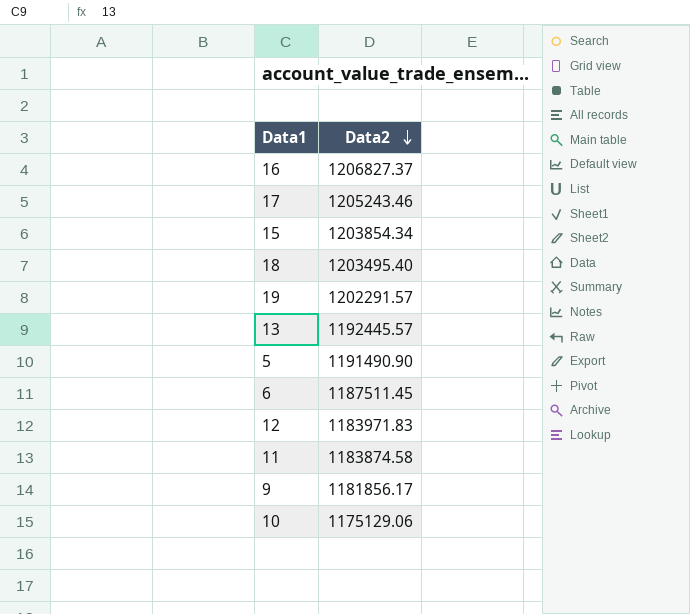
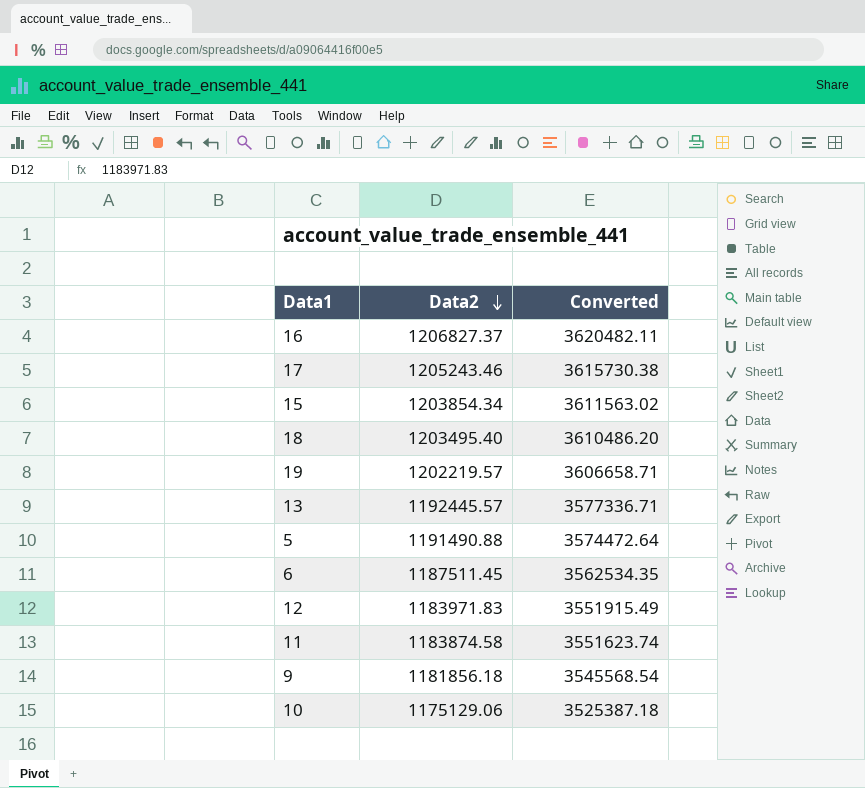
column Converted | formula: none -> [Data2] * 3
19 | Data2: 1202291.57 -> 1202219.57
5 | Data2: 1191490.90 -> 1191490.88
9 | Data2: 1181856.17 -> 1181856.18

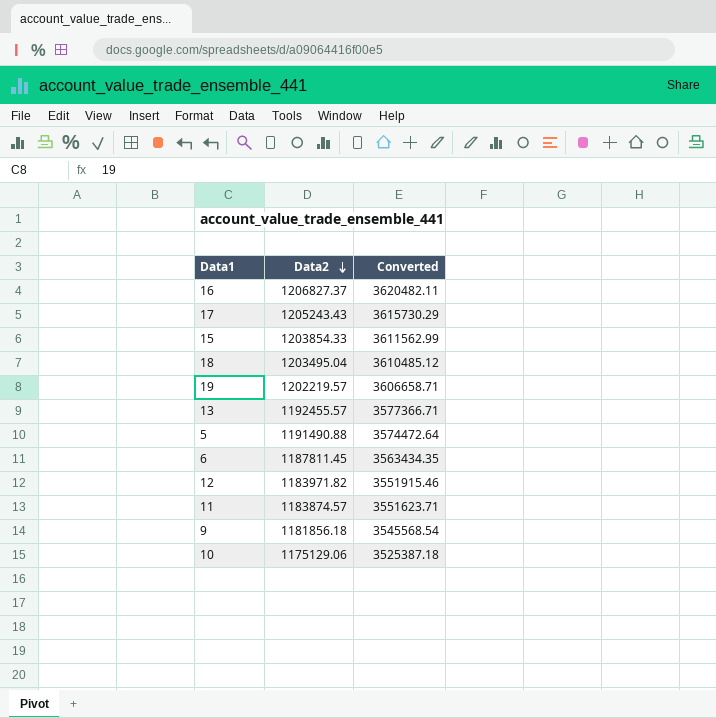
17 | Data2: 1205243.46 -> 1205243.43
17 | Converted: 3615730.38 -> 3615730.29
15 | Data2: 1203854.34 -> 1203854.33
15 | Converted: 3611563.02 -> 3611562.99
18 | Data2: 1203495.40 -> 1203495.04
18 | Converted: 3610486.20 -> 3610485.12
13 | Data2: 1192445.57 -> 1192455.57
13 | Converted: 3577336.71 -> 3577366.71
6 | Data2: 1187511.45 -> 1187811.45
6 | Converted: 3562534.35 -> 3563434.35
12 | Data2: 1183971.83 -> 1183971.82
12 | Converted: 3551915.49 -> 3551915.46
11 | Data2: 1183874.58 -> 1183874.57
11 | Converted: 3551623.74 -> 3551623.71

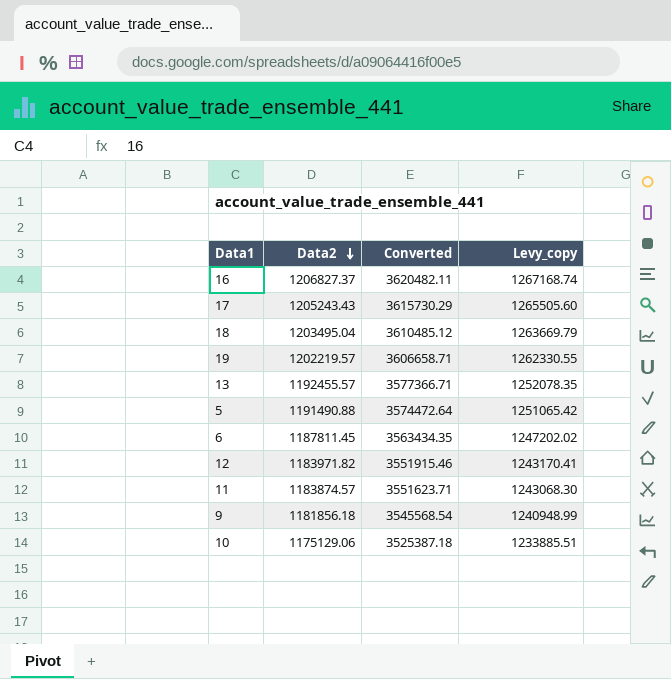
column Levy_copy | formula: none -> [Data2] * 1.05
row 15: 1203854.33 | 3611562.99 -> none

